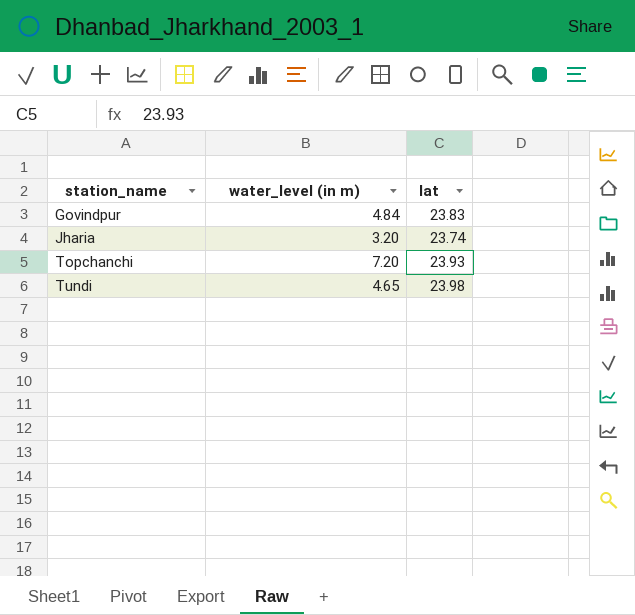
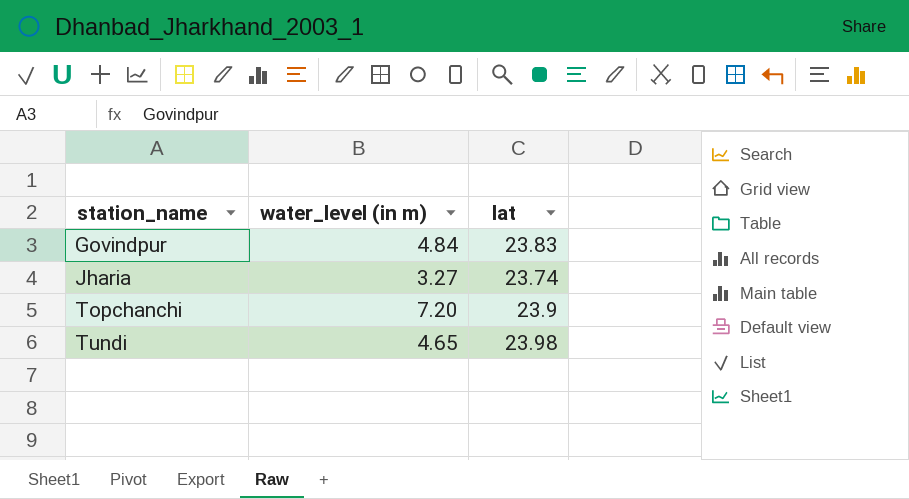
Jharia | water_level (in m): 3.20 -> 3.27
Topchanchi | lat: 23.93 -> 23.9

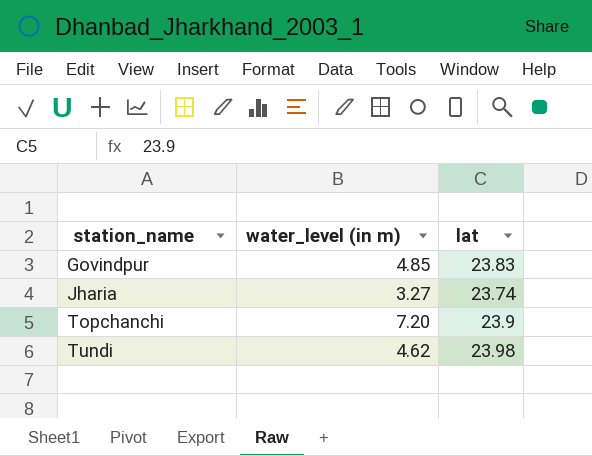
Govindpur | water_level (in m): 4.84 -> 4.85
Tundi | water_level (in m): 4.65 -> 4.62

